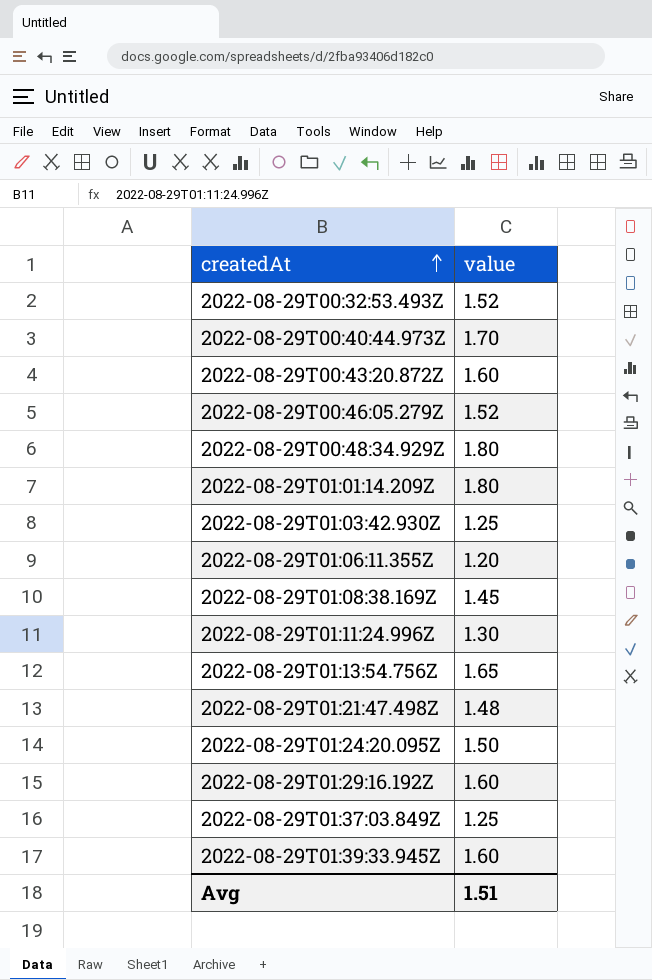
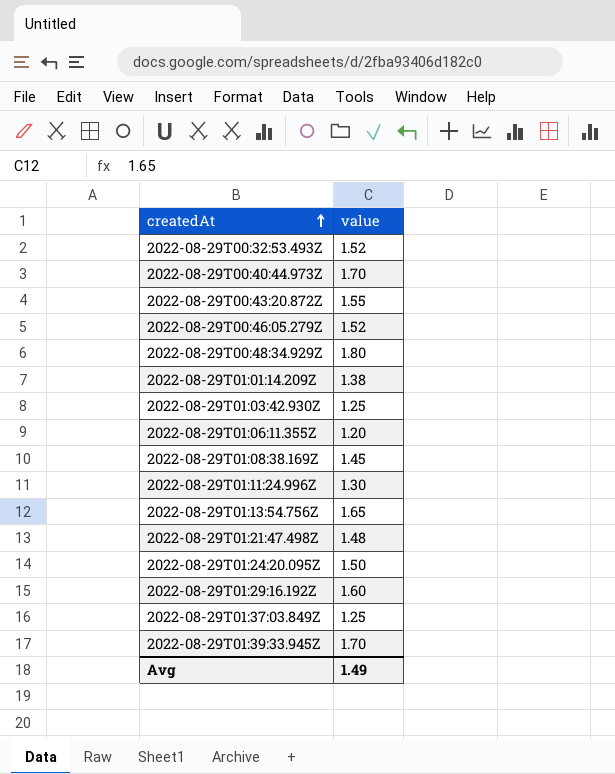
2022-08-29T00:43:20.872Z | value: 1.60 -> 1.55
2022-08-29T01:01:14.209Z | value: 1.80 -> 1.38
2022-08-29T01:39:33.945Z | value: 1.60 -> 1.70
Avg | value: 1.51 -> 1.49

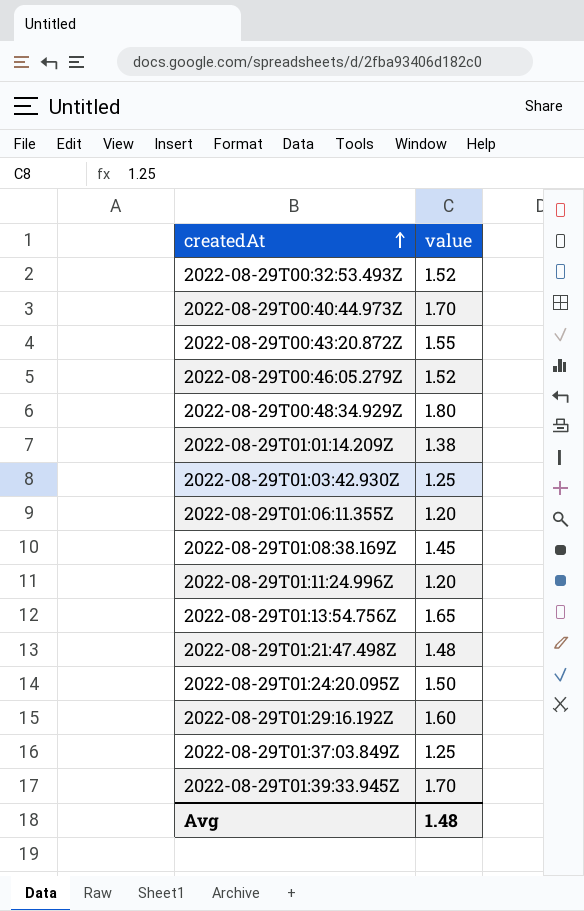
2022-08-29T01:11:24.996Z | value: 1.30 -> 1.20
Avg | value: 1.49 -> 1.48

